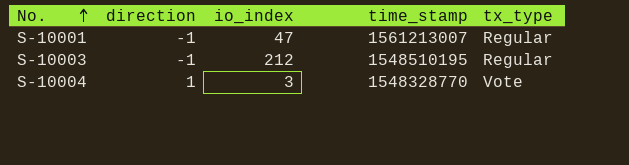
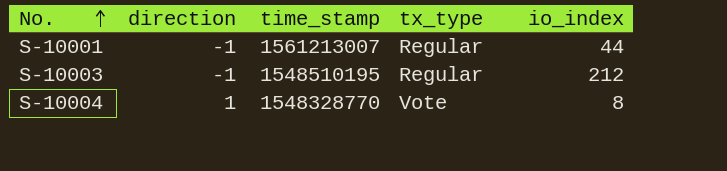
column io_index | position: 3 -> 5
S-10001 | io_index: 47 -> 44
S-10004 | io_index: 3 -> 8

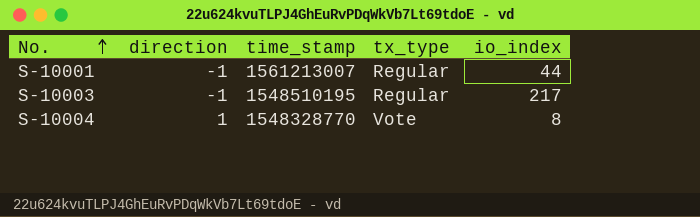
S-10003 | io_index: 212 -> 217

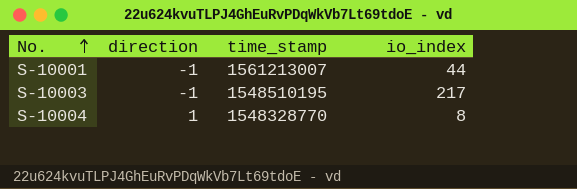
column tx_type | position: 4 -> none

